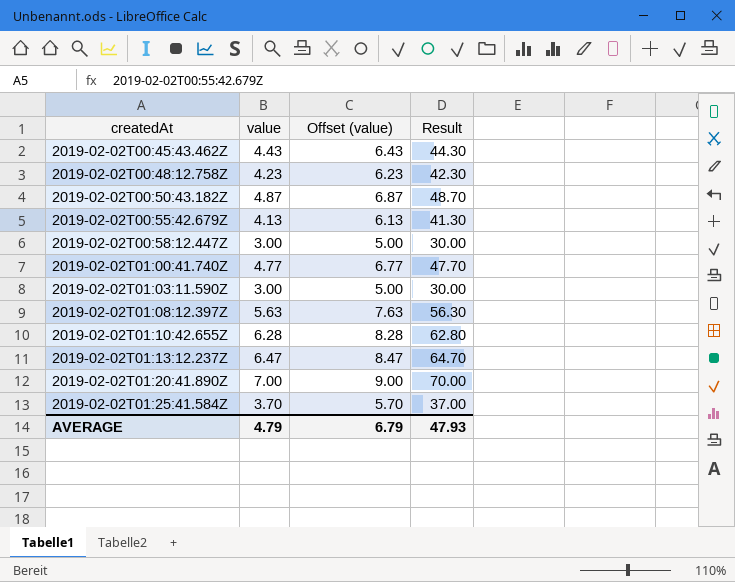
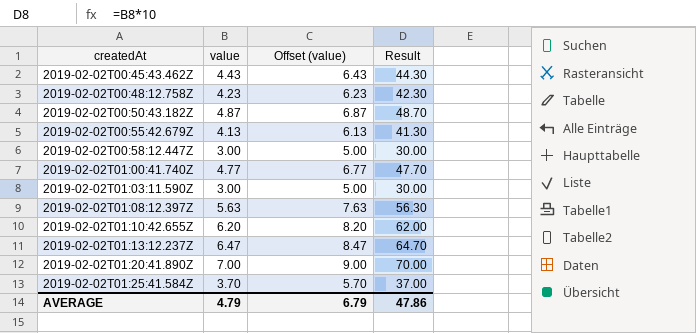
2019-02-02T01:10:42.655Z | value: 6.28 -> 6.20
2019-02-02T01:10:42.655Z | Offset (value): 8.28 -> 8.20
2019-02-02T01:10:42.655Z | Result: 62.80 -> 62.00
AVERAGE | Result: 47.93 -> 47.86

